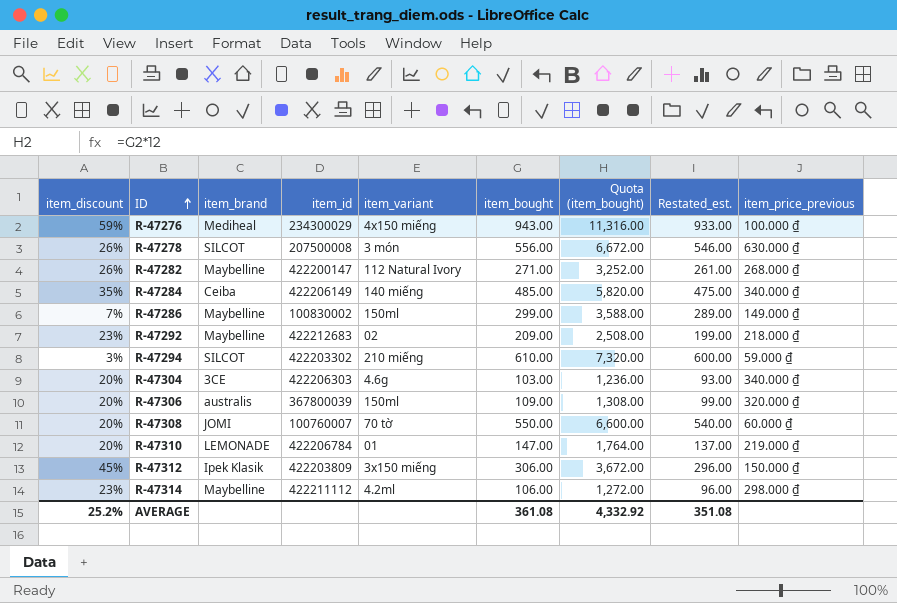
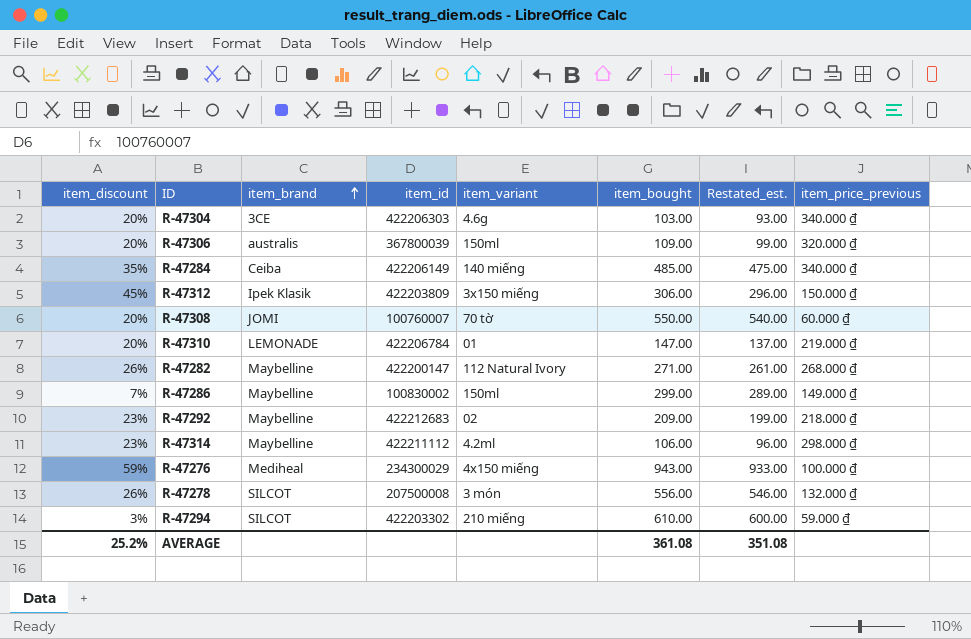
row order: ID ascending -> item_brand ascending
column Quota (item_bought) | formula: [item_bought] * 12 -> none
R-47278 | item_price_previous: 630.000 ₫ -> 132.000 ₫

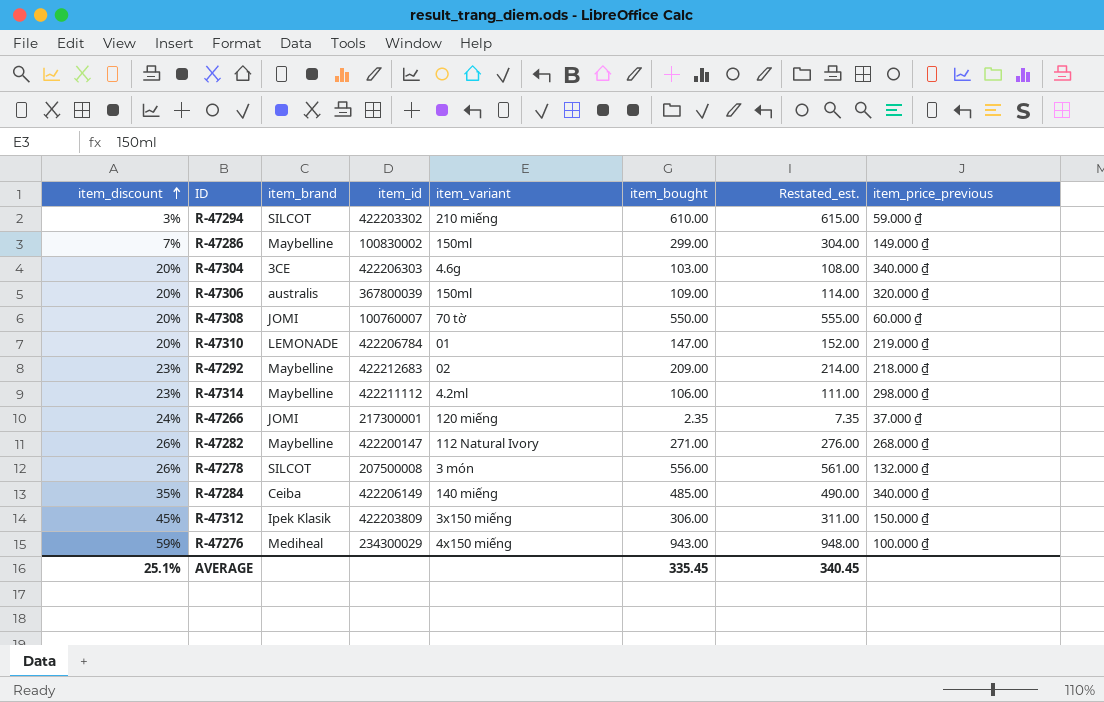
row order: item_brand ascending -> item_discount ascending
column Restated_est. | formula: [item_bought] - 10 -> [item_bought] + 5
row R-47266: none -> 24% | JOMI | 217300001 | 120 miếng | 2.35 | 7.35 | 37.000 ₫
AVERAGE | item_discount: 25.2% -> 25.1%
AVERAGE | item_bought: 361.08 -> 335.45
AVERAGE | Restated_est.: 351.08 -> 340.45

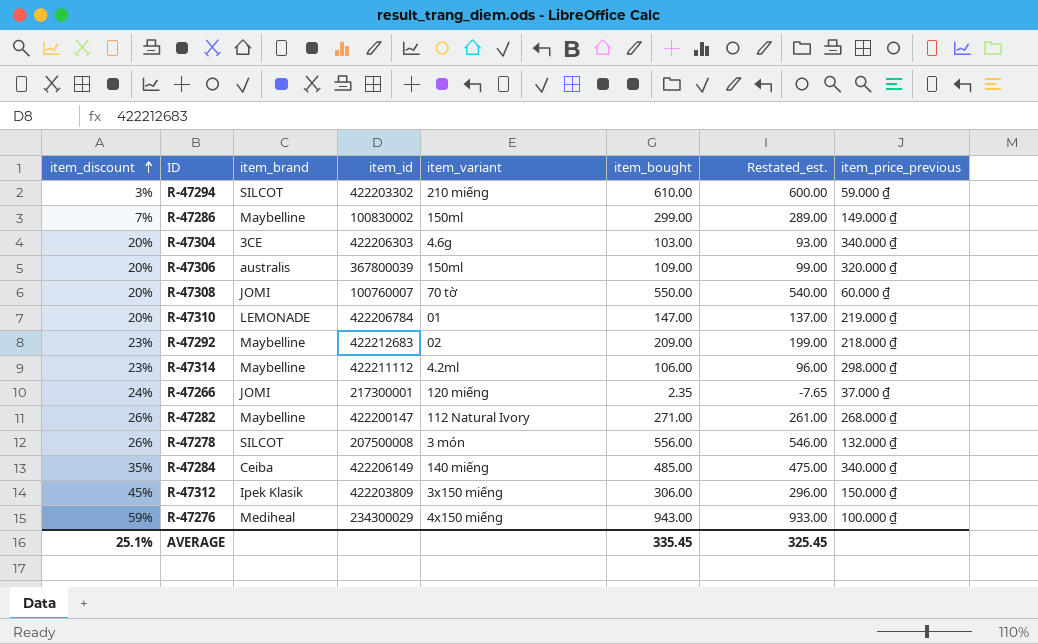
column Restated_est. | formula: [item_bought] + 5 -> [item_bought] - 10
AVERAGE | Restated_est.: 340.45 -> 325.45

